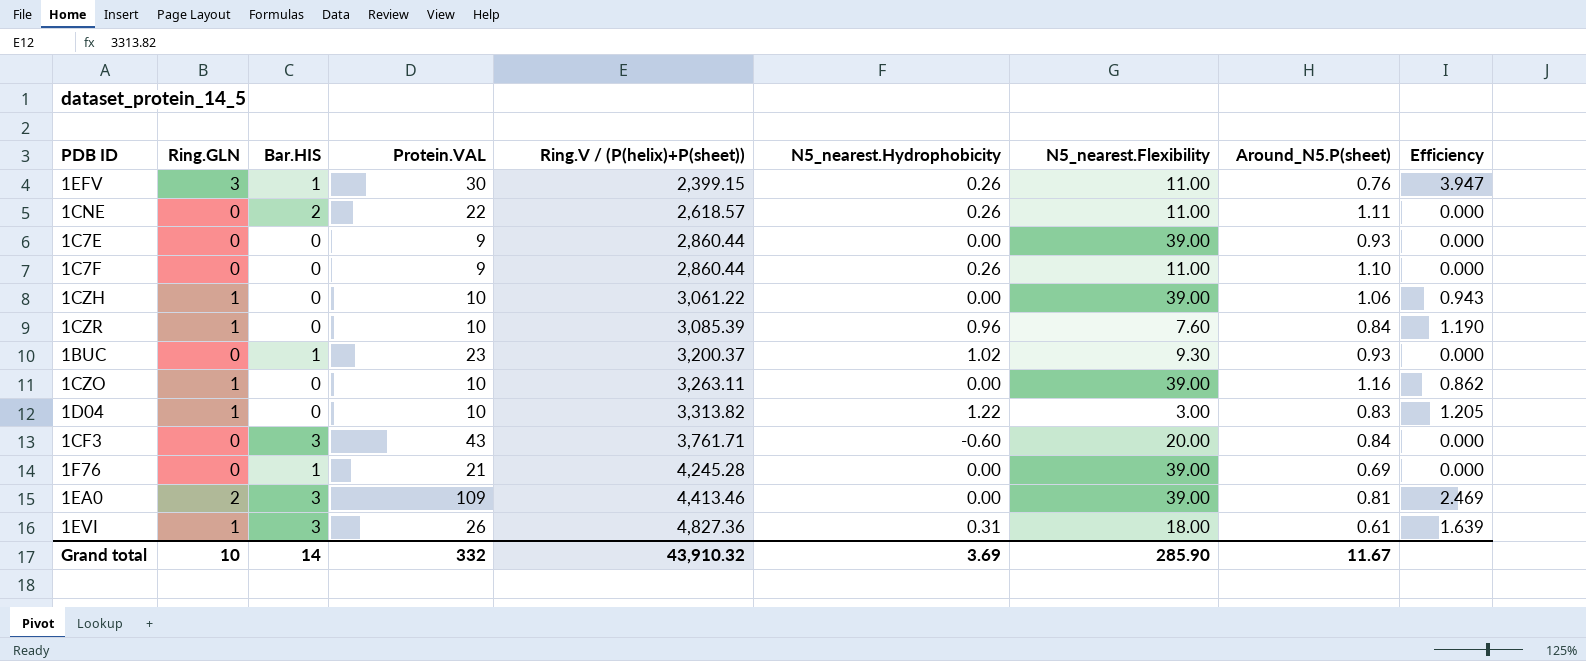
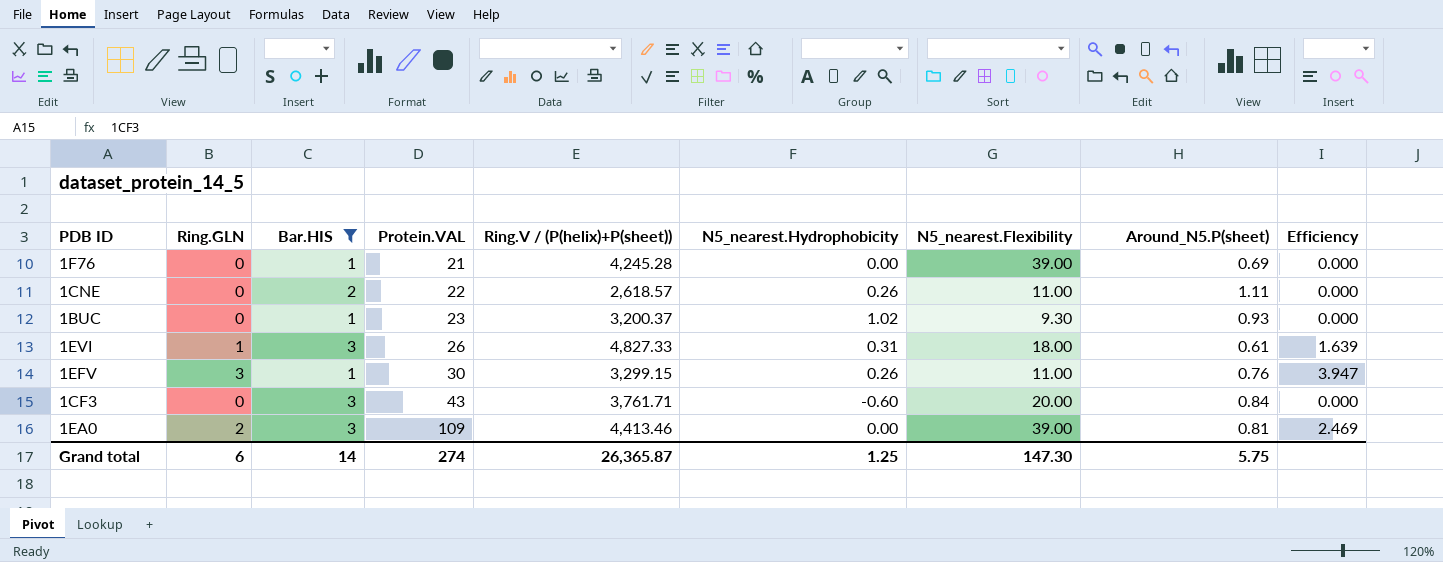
filter: none -> Bar.HIS != 0
row order: Ring.V / (P(helix)+P(sheet)) ascending -> Protein.VAL ascending
1EVI | Ring.V / (P(helix)+P(sheet)): 4,827.36 -> 4,827.33
1EFV | Ring.V / (P(helix)+P(sheet)): 2,399.15 -> 3,299.15
Grand total | Ring.GLN: 10 -> 6
Grand total | Protein.VAL: 332 -> 274
Grand total | Ring.V / (P(helix)+P(sheet)): 43,910.32 -> 26,365.87
Grand total | N5_nearest.Hydrophobicity: 3.69 -> 1.25
Grand total | N5_nearest.Flexibility: 285.90 -> 147.30
Grand total | Around_N5.P(sheet): 11.67 -> 5.75

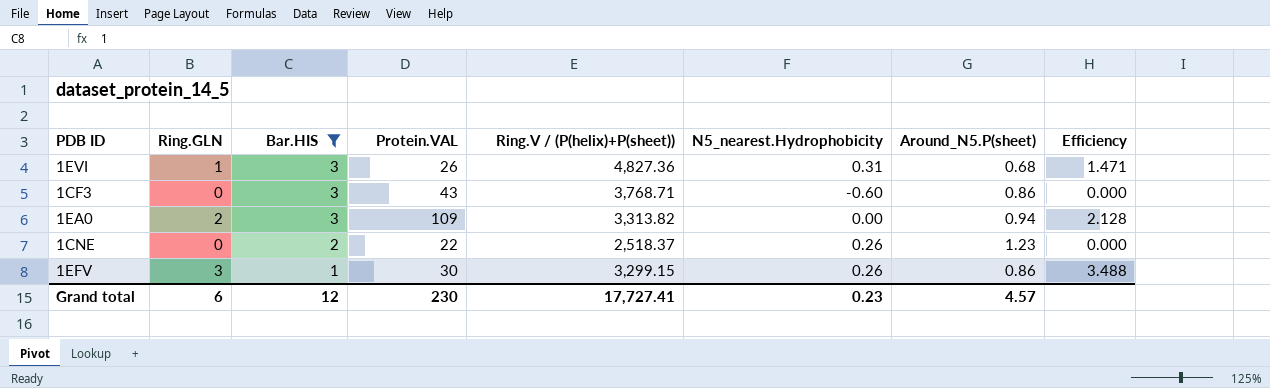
row order: Protein.VAL ascending -> Bar.HIS descending
column N5_nearest.Flexibility | position: 7 -> none
row 1F76: 0 | 1 | 21 | 4,245.28 | 0.00 | 39.00 | 0.69 | 0.000 -> none
row 1BUC: 0 | 1 | 23 | 3,200.37 | 1.02 | 9.30 | 0.93 | 0.000 -> none
1EVI | Ring.V / (P(helix)+P(sheet)): 4,827.33 -> 4,827.36
1EVI | Around_N5.P(sheet): 0.61 -> 0.68
1EVI | Efficiency: 1.639 -> 1.471
1CF3 | Ring.V / (P(helix)+P(sheet)): 3,761.71 -> 3,768.71
1CF3 | Around_N5.P(sheet): 0.84 -> 0.86
1EA0 | Ring.V / (P(helix)+P(sheet)): 4,413.46 -> 3,313.82
1EA0 | Around_N5.P(sheet): 0.81 -> 0.94
1EA0 | Efficiency: 2.469 -> 2.128
1CNE | Ring.V / (P(helix)+P(sheet)): 2,618.57 -> 2,518.37
1CNE | Around_N5.P(sheet): 1.11 -> 1.23
1EFV | Around_N5.P(sheet): 0.76 -> 0.86
1EFV | Efficiency: 3.947 -> 3.488
Grand total | Bar.HIS: 14 -> 12
Grand total | Protein.VAL: 274 -> 230
Grand total | Ring.V / (P(helix)+P(sheet)): 26,365.87 -> 17,727.41
Grand total | N5_nearest.Hydrophobicity: 1.25 -> 0.23
Grand total | Around_N5.P(sheet): 5.75 -> 4.57

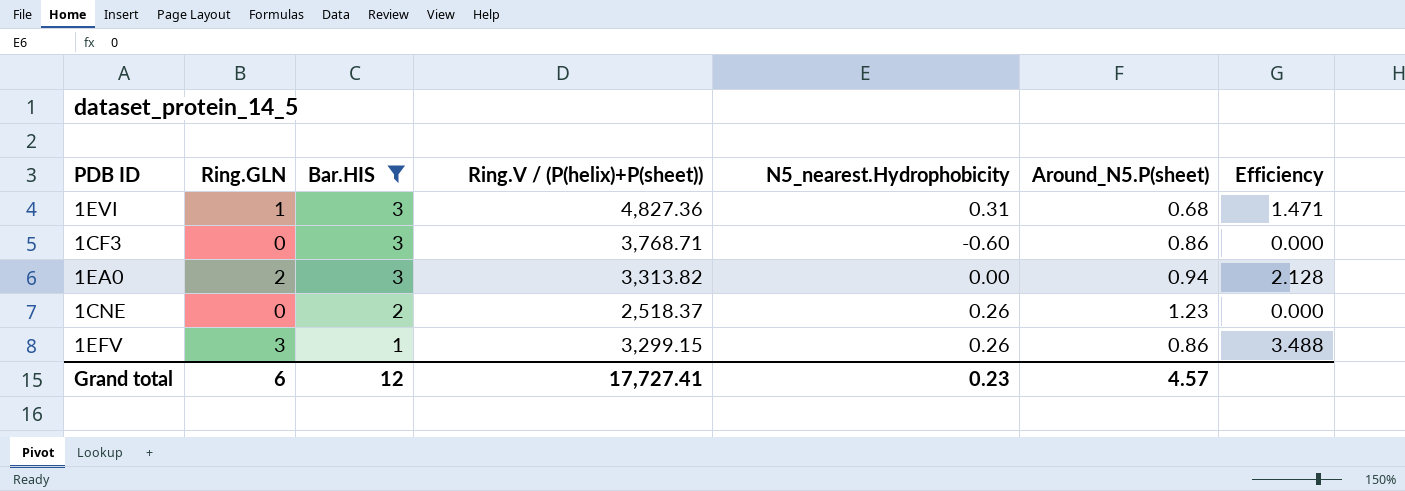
column Protein.VAL | position: 4 -> none

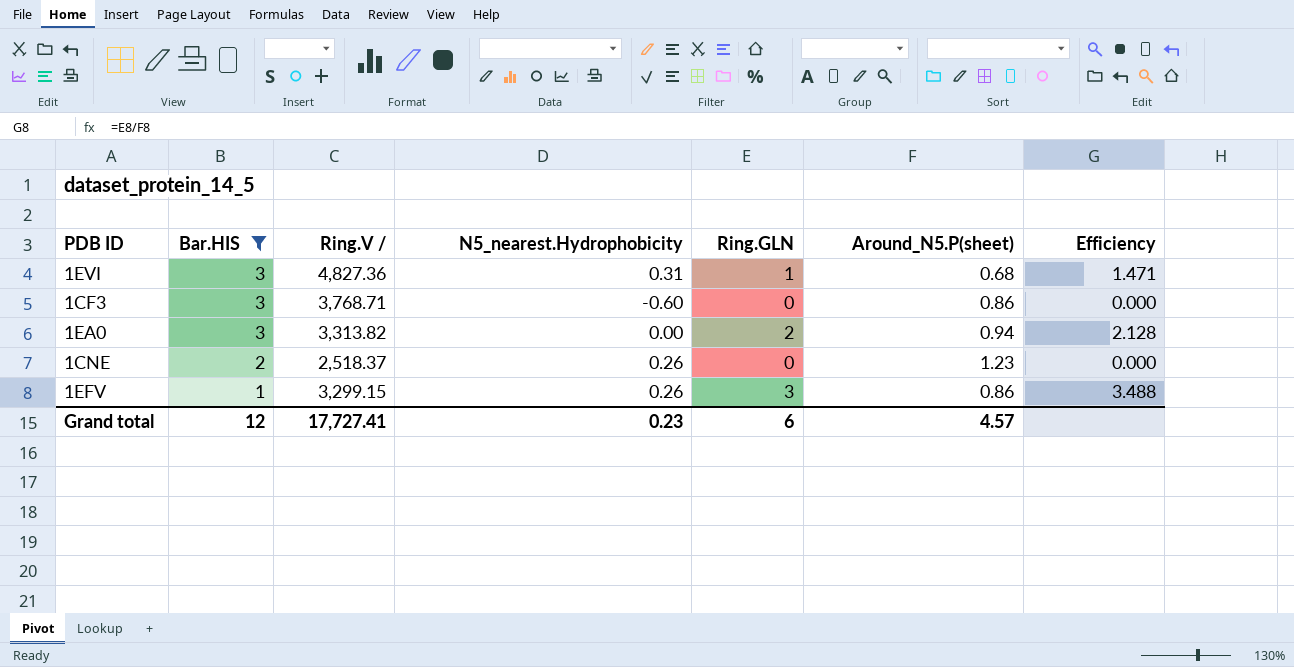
column name: Ring.V / (P(helix)+P(sheet)) -> Ring.V /
column Ring.GLN | position: 2 -> 5

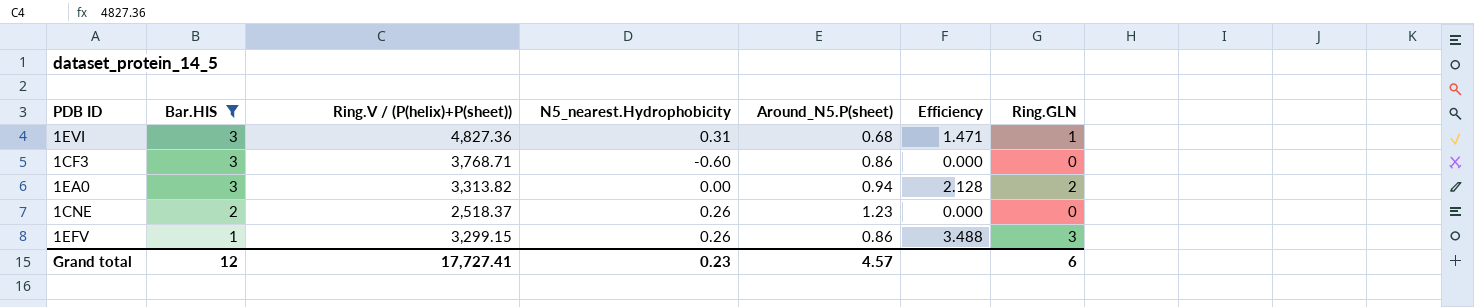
column name: Ring.V / -> Ring.V / (P(helix)+P(sheet))
column Ring.GLN | position: 5 -> 7

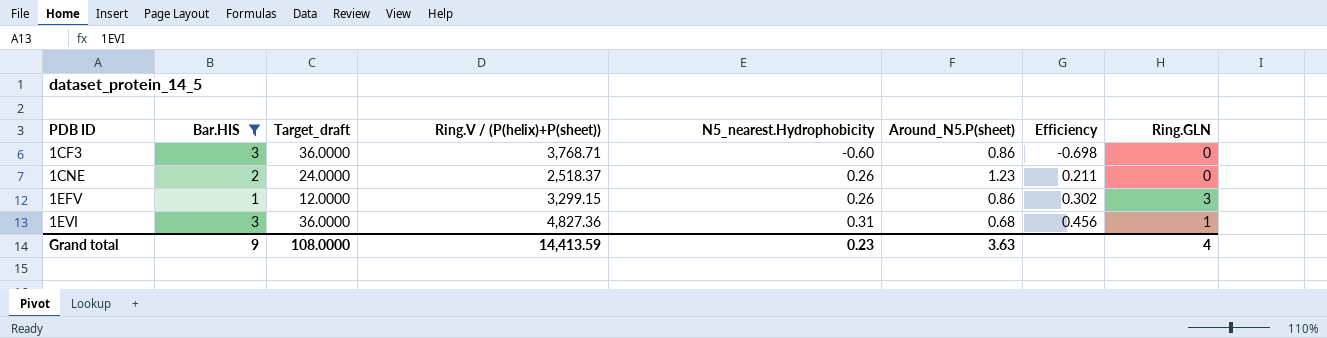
row order: Bar.HIS descending -> PDB ID ascending
column Target_draft | formula: none -> [Bar.HIS] * 12
column Efficiency | formula: [Ring.GLN] / [Around_N5.P(sheet)] -> [N5_nearest.Hydrophobicity] / [Around_N5.P(sheet)]
row 1EA0: 3 | 3,313.82 | 0.00 | 0.94 | 2.128 | 2 -> none
Grand total | Bar.HIS: 12 -> 9
Grand total | Ring.V / (P(helix)+P(sheet)): 17,727.41 -> 14,413.59
Grand total | Around_N5.P(sheet): 4.57 -> 3.63
Grand total | Ring.GLN: 6 -> 4

